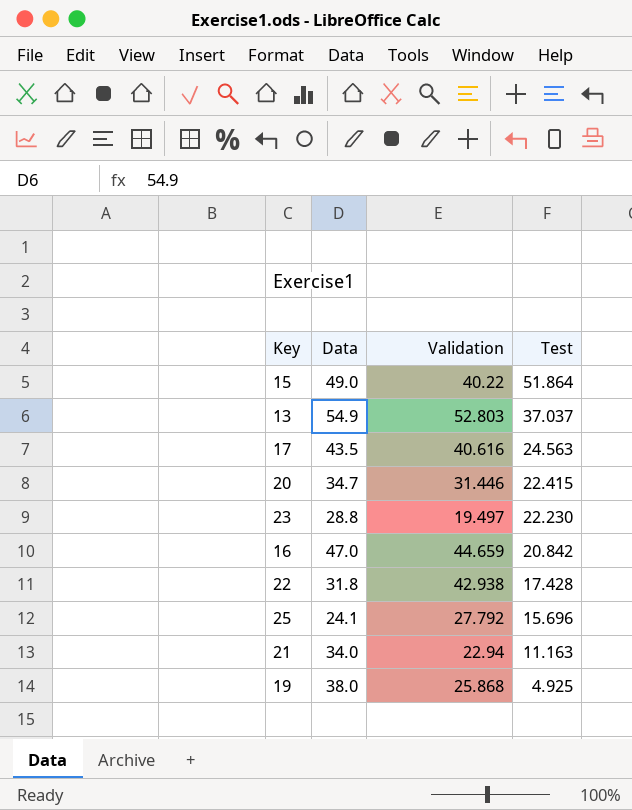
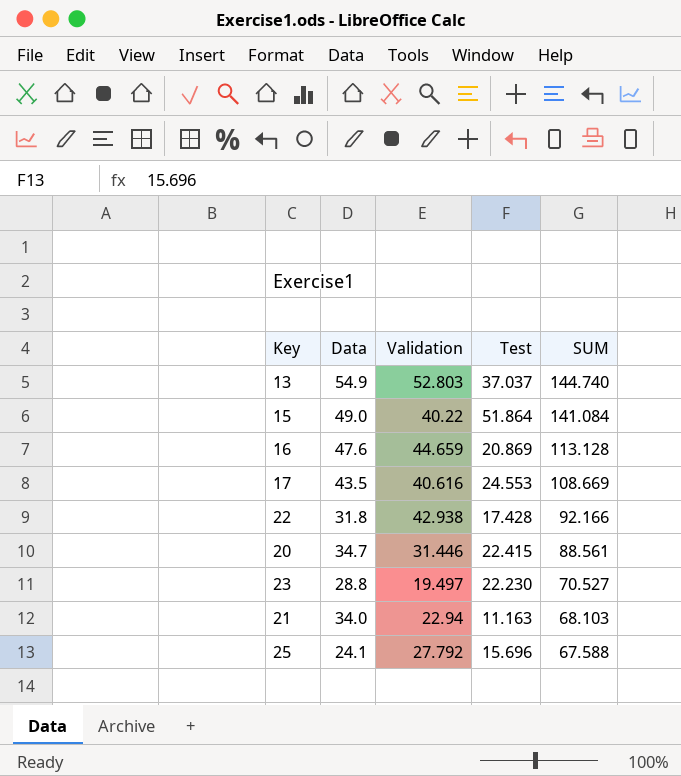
row order: Test descending -> SUM descending
column SUM | formula: none -> [Data] + [Validation] + [Test]
row 19: 38.0 | 25.868 | 4.925 -> none
16 | Data: 47.0 -> 47.6
16 | Test: 20.842 -> 20.869
17 | Test: 24.563 -> 24.553

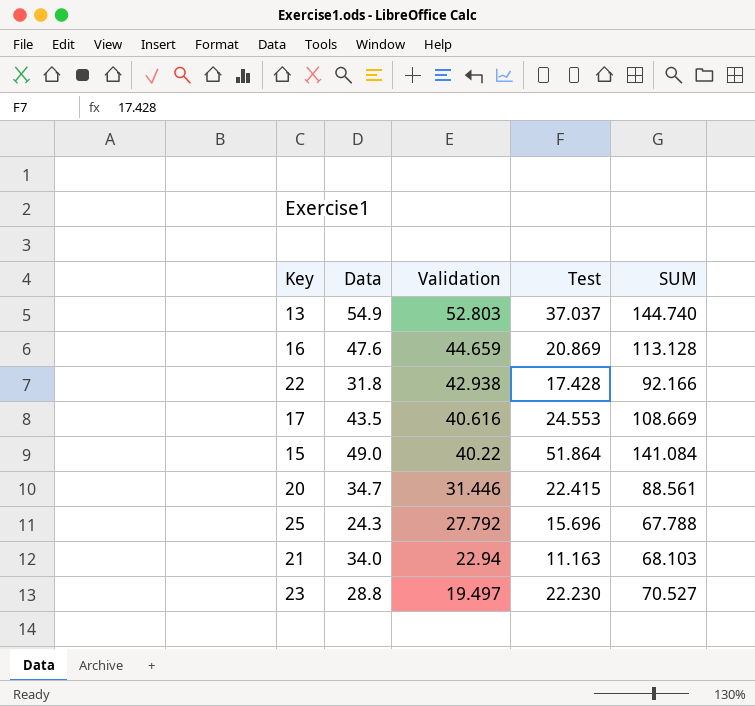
row order: SUM descending -> Validation descending
25 | Data: 24.1 -> 24.3
25 | SUM: 67.588 -> 67.788

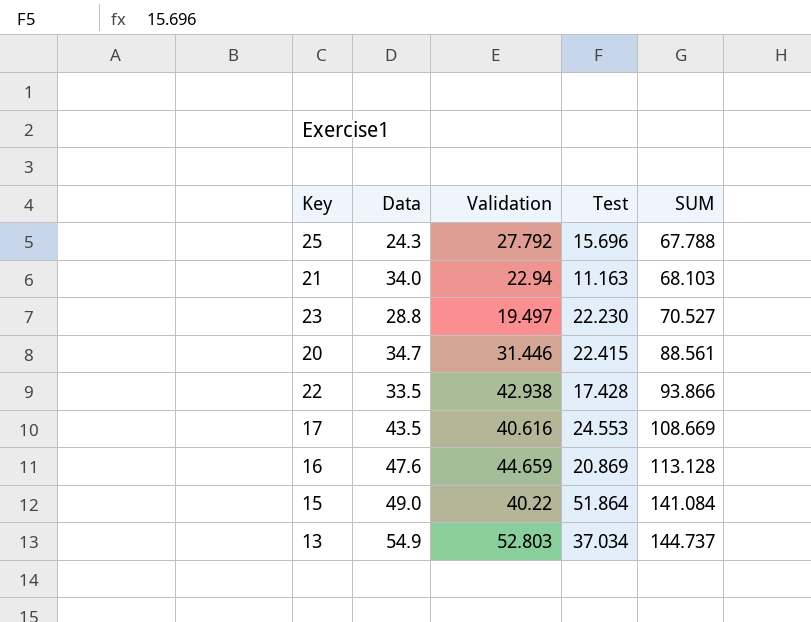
row order: Validation descending -> SUM ascending
22 | Data: 31.8 -> 33.5
22 | SUM: 92.166 -> 93.866
13 | Test: 37.037 -> 37.034
13 | SUM: 144.740 -> 144.737

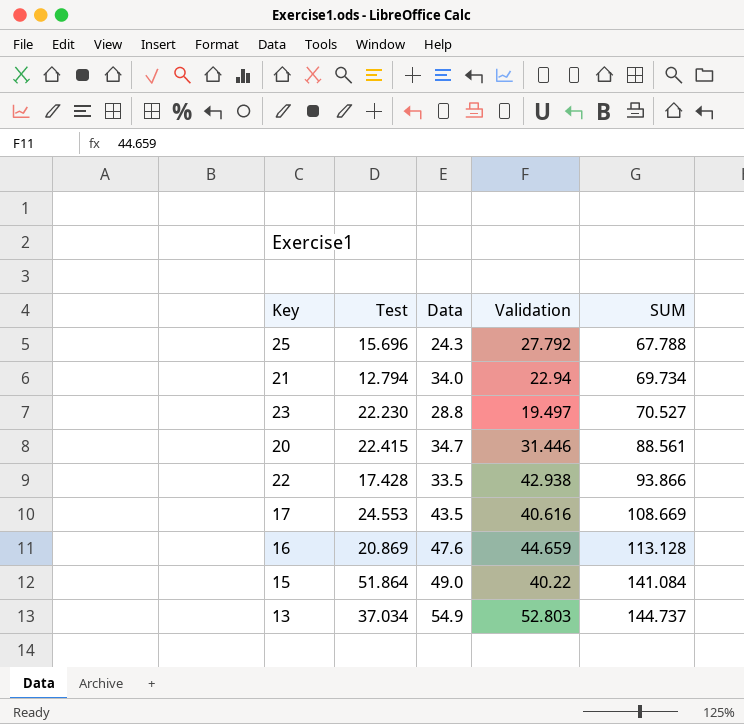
column Test | position: 4 -> 2
21 | Test: 11.163 -> 12.794
21 | SUM: 68.103 -> 69.734

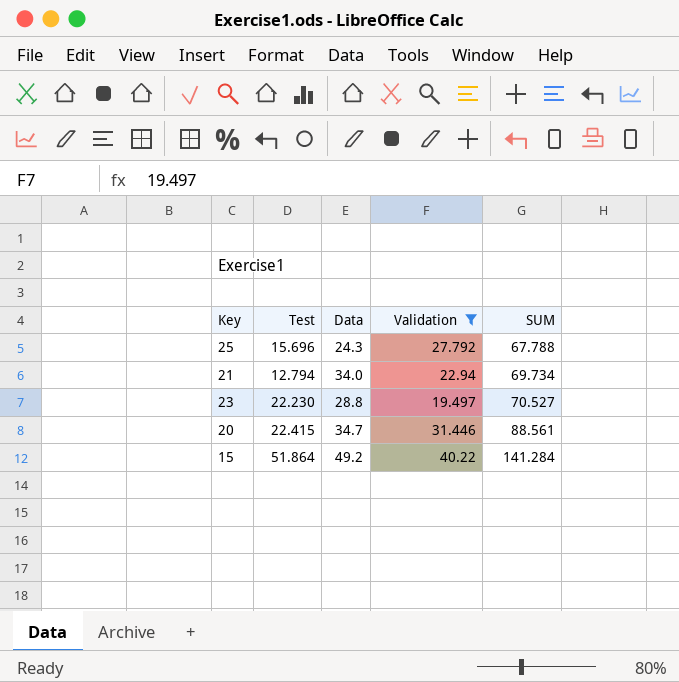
filter: none -> Validation <= 40.22
15 | Data: 49.0 -> 49.2
15 | SUM: 141.084 -> 141.284

